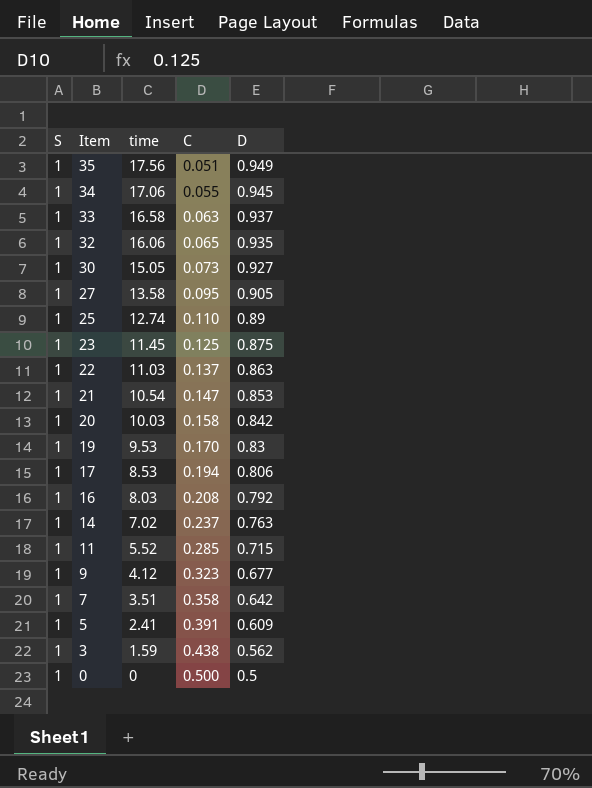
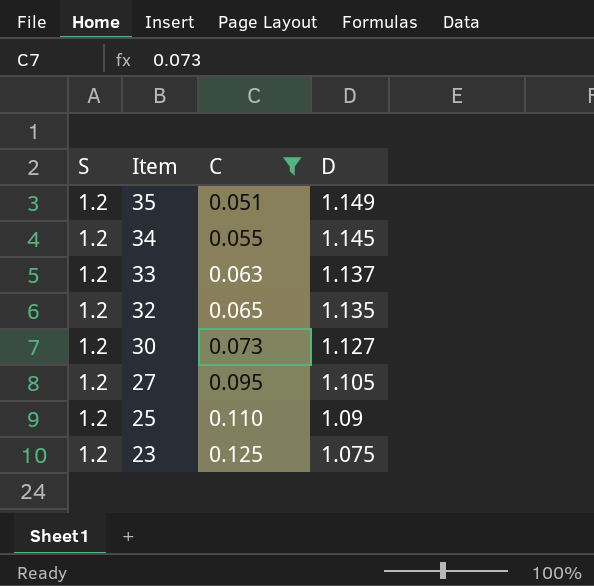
filter: none -> C <= 0.125
column time | position: 3 -> none
35 | S: 1 -> 1.2
35 | D: 0.949 -> 1.149
34 | S: 1 -> 1.2
34 | D: 0.945 -> 1.145
33 | S: 1 -> 1.2
33 | D: 0.937 -> 1.137
32 | S: 1 -> 1.2
32 | D: 0.935 -> 1.135
30 | S: 1 -> 1.2
30 | D: 0.927 -> 1.127
27 | S: 1 -> 1.2
27 | D: 0.905 -> 1.105
25 | S: 1 -> 1.2
25 | D: 0.89 -> 1.09
23 | S: 1 -> 1.2
23 | D: 0.875 -> 1.075

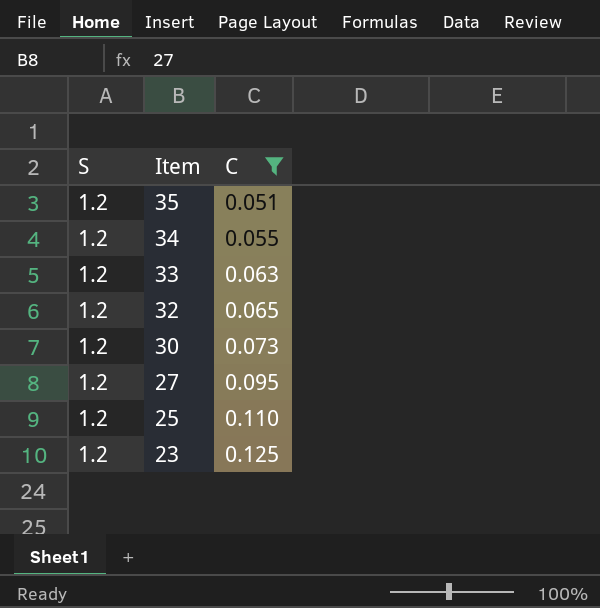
column D | formula: [S] - [C] -> none

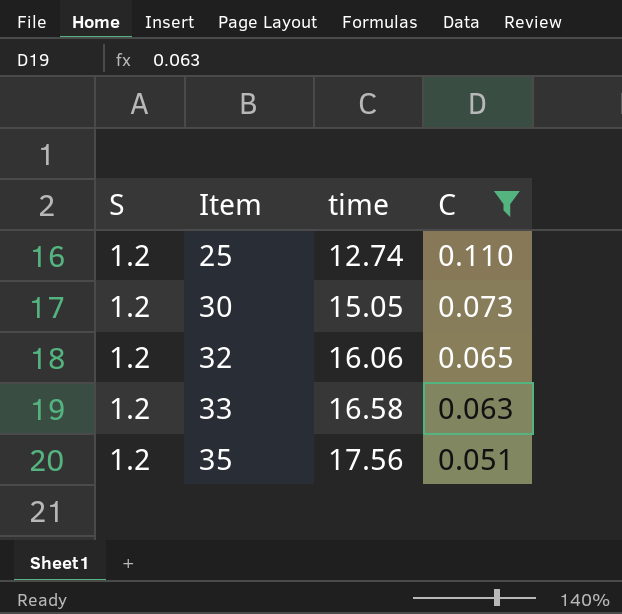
row order: Item descending -> Item ascending
column time | position: none -> 3
row 34: 1.2 | 0.055 -> none
row 27: 1.2 | 0.095 -> none
row 23: 1.2 | 0.125 -> none

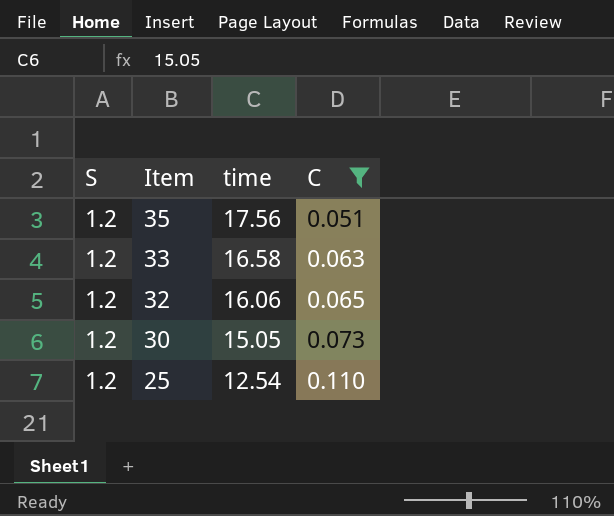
row order: Item ascending -> Item descending
25 | time: 12.74 -> 12.54

